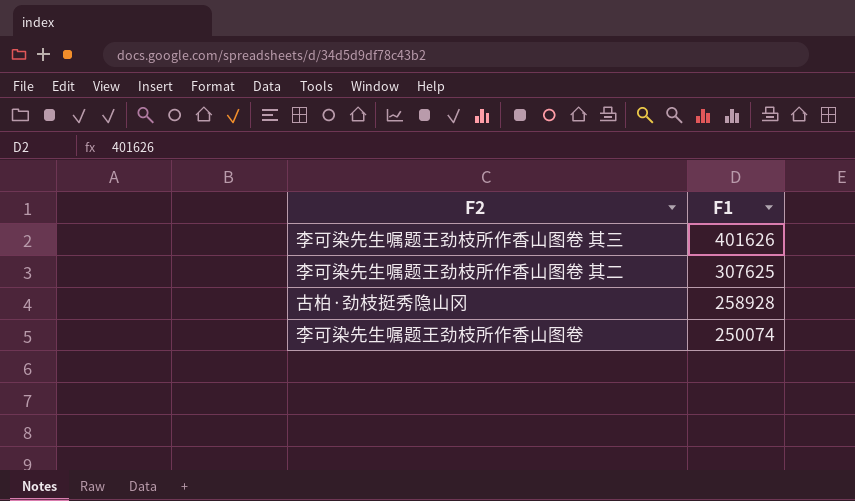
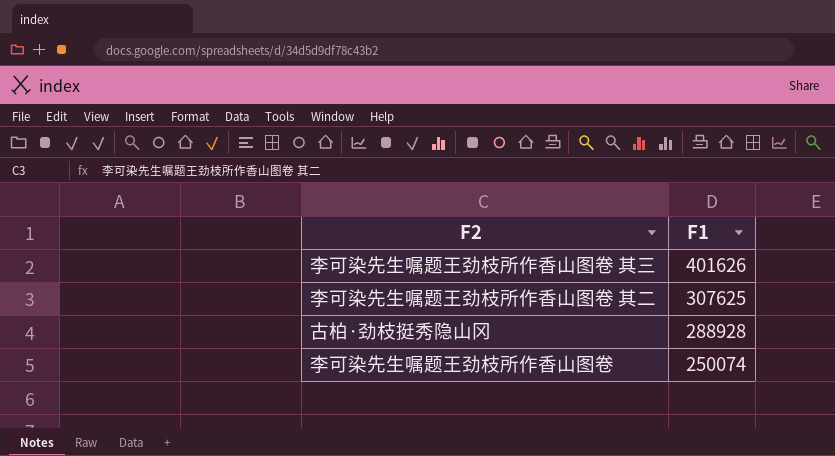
古柏·劲枝挺秀隐山冈 | F1: 258928 -> 288928

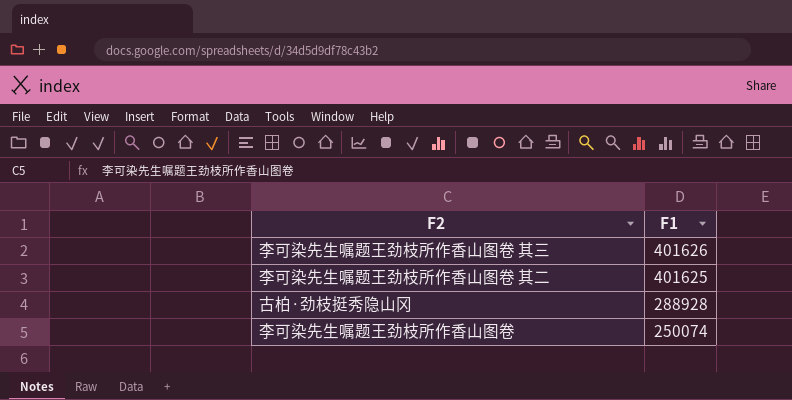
李可染先生嘱题王劲枝所作香山图卷 其二 | F1: 307625 -> 401625

